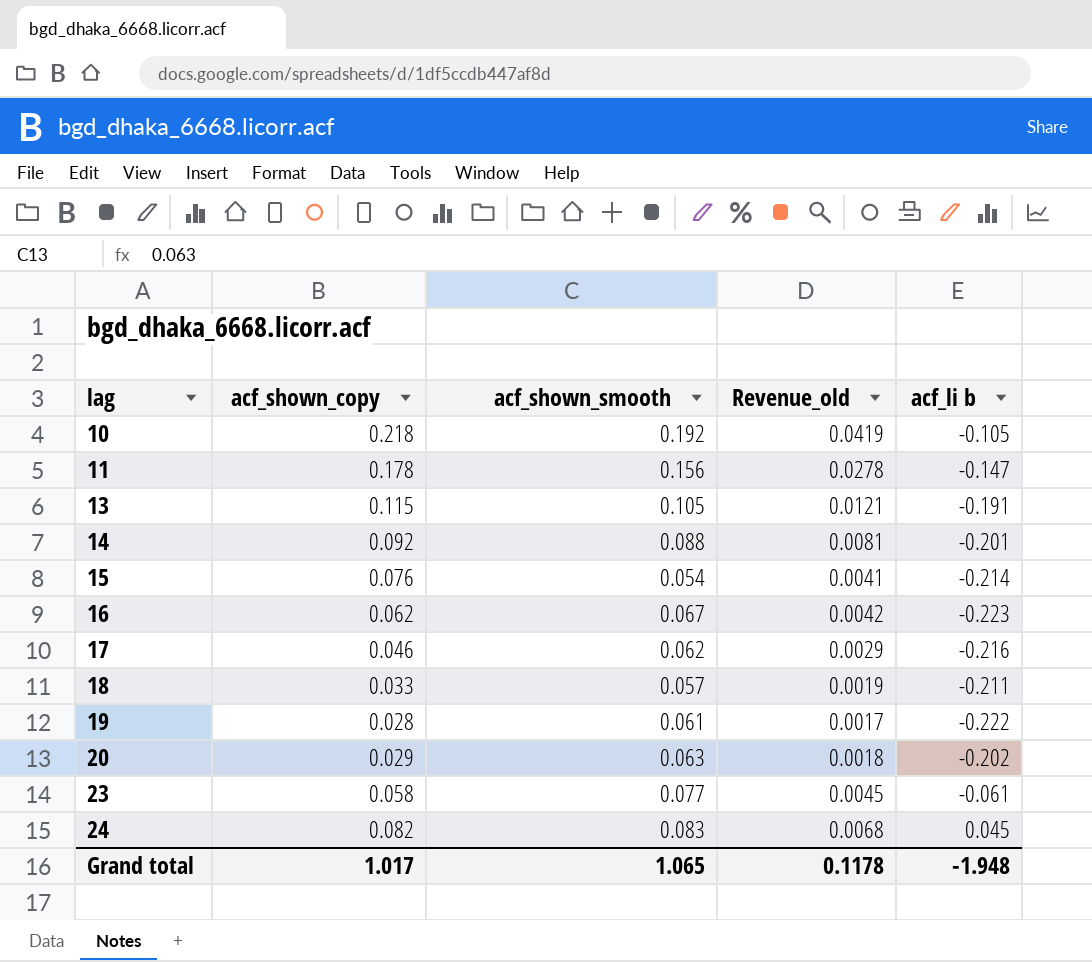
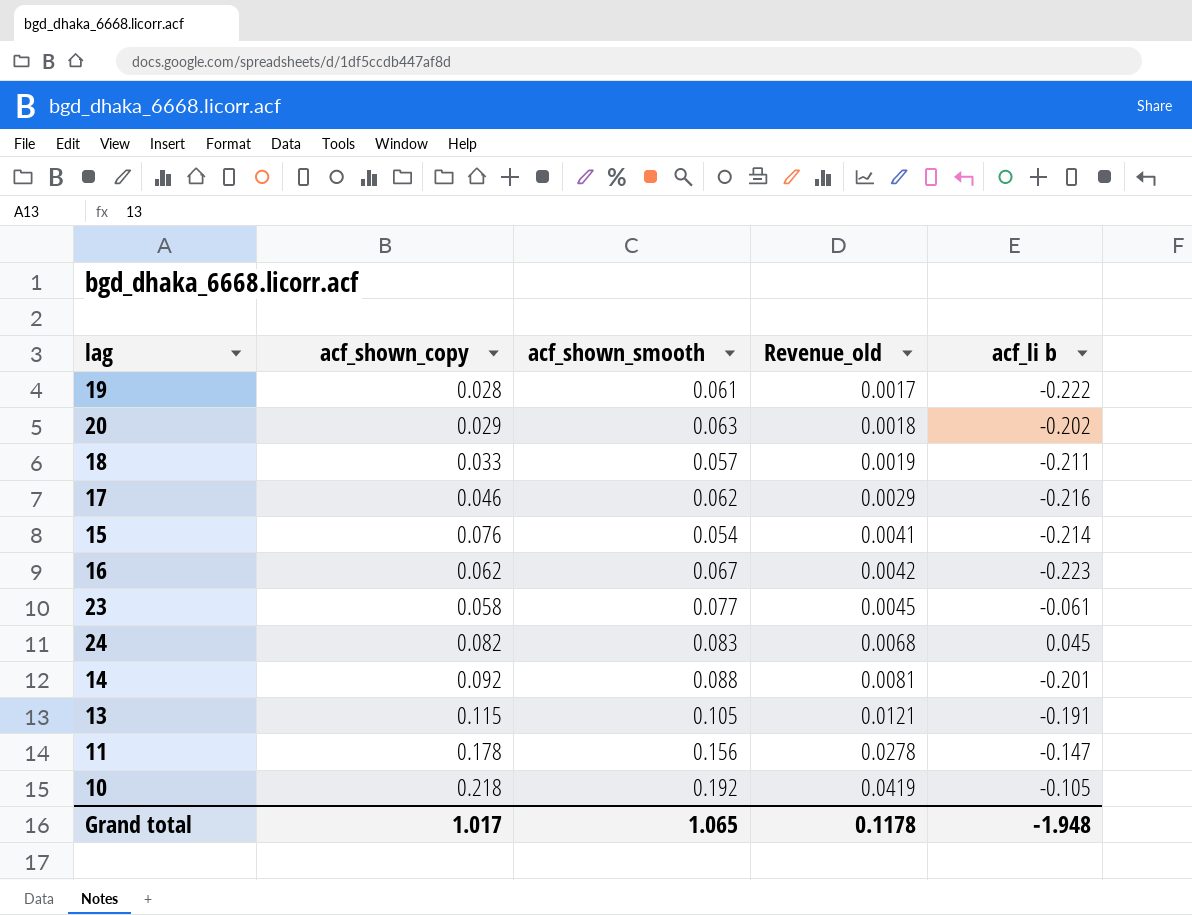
row order: lag ascending -> Revenue_old ascending

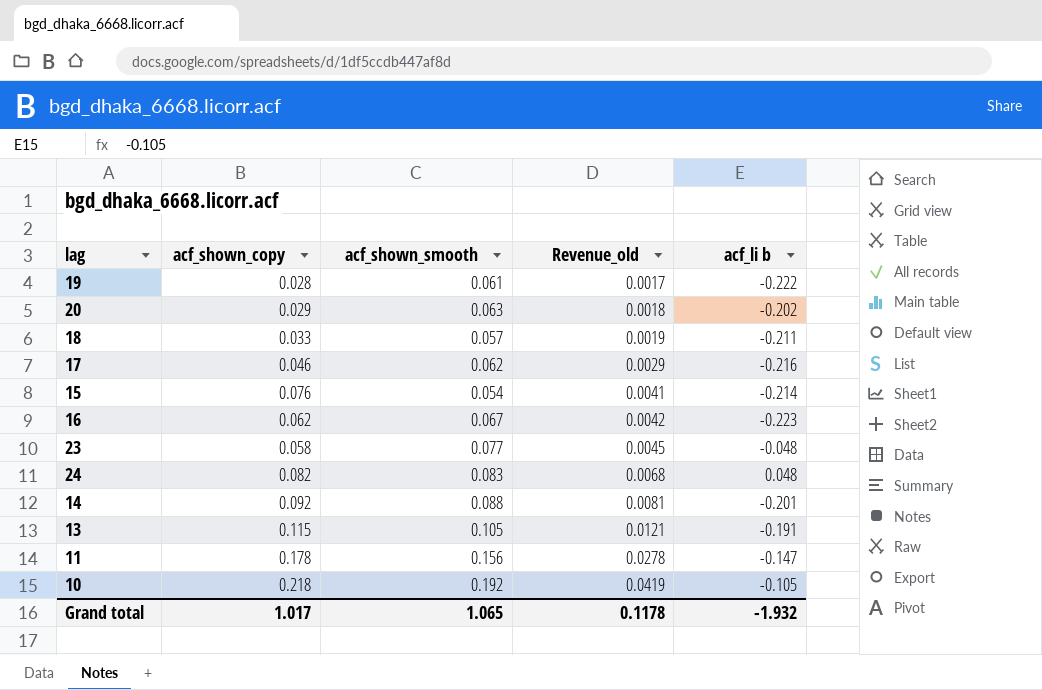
23 | acf_li b: -0.061 -> -0.048
24 | acf_li b: 0.045 -> 0.048
Grand total | acf_li b: -1.948 -> -1.932

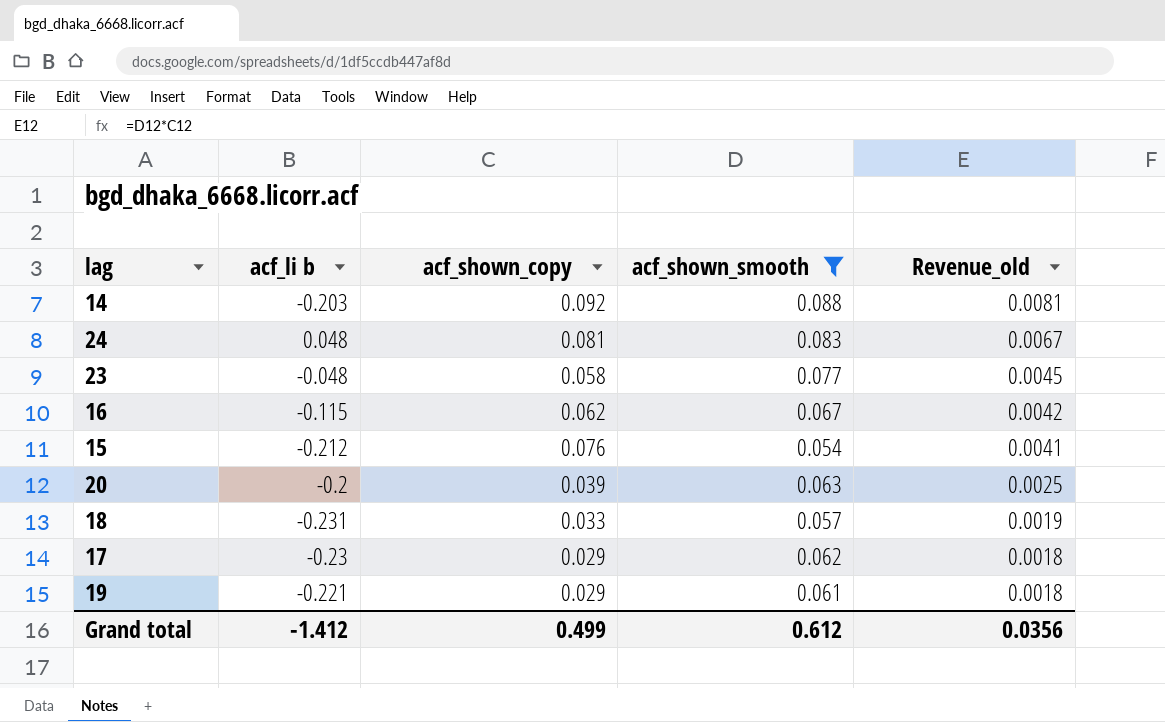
filter: none -> acf_shown_smooth <= 0.088
row order: Revenue_old ascending -> Revenue_old descending
column acf_li b | position: 5 -> 2
14 | acf_li b: -0.201 -> -0.203
24 | acf_shown_copy: 0.082 -> 0.081
24 | Revenue_old: 0.0068 -> 0.0067
16 | acf_li b: -0.223 -> -0.115
15 | acf_li b: -0.214 -> -0.212
20 | acf_li b: -0.202 -> -0.2
20 | acf_shown_copy: 0.029 -> 0.039
20 | Revenue_old: 0.0018 -> 0.0025
18 | acf_li b: -0.211 -> -0.231
17 | acf_li b: -0.216 -> -0.23
17 | acf_shown_copy: 0.046 -> 0.029
17 | Revenue_old: 0.0029 -> 0.0018
19 | acf_li b: -0.222 -> -0.221
19 | acf_shown_copy: 0.028 -> 0.029
19 | Revenue_old: 0.0017 -> 0.0018
Grand total | acf_li b: -1.932 -> -1.412
Grand total | acf_shown_copy: 1.017 -> 0.499
Grand total | acf_shown_smooth: 1.065 -> 0.612
Grand total | Revenue_old: 0.1178 -> 0.0356

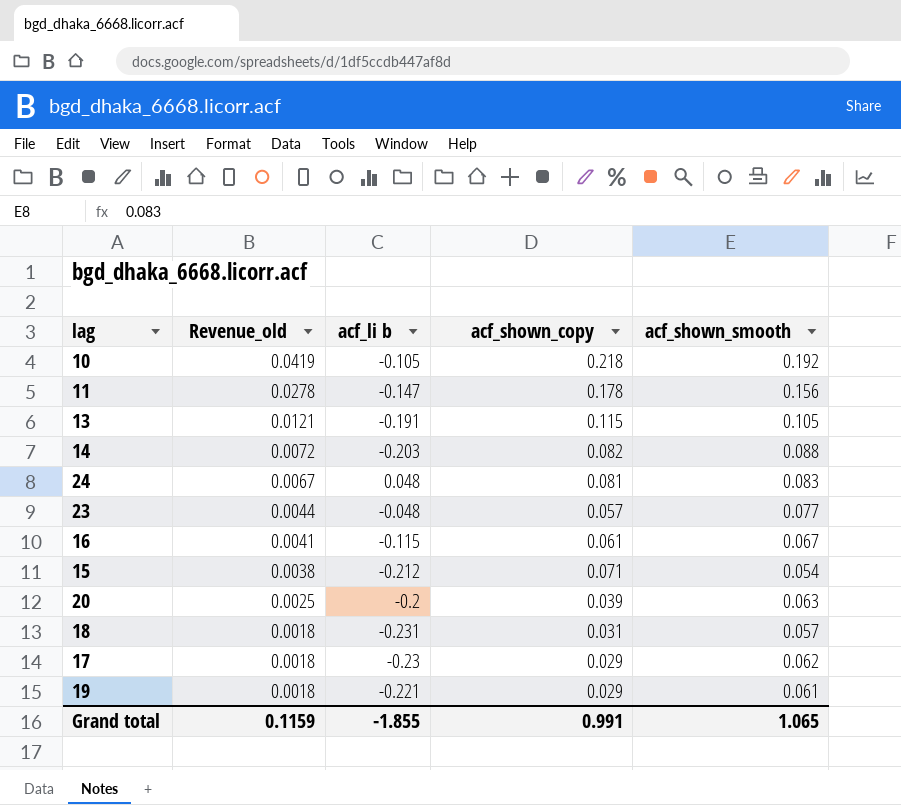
filter: acf_shown_smooth <= 0.088 -> none
column Revenue_old | position: 5 -> 2
14 | Revenue_old: 0.0081 -> 0.0072
14 | acf_shown_copy: 0.092 -> 0.082
23 | Revenue_old: 0.0045 -> 0.0044
23 | acf_shown_copy: 0.058 -> 0.057
16 | Revenue_old: 0.0042 -> 0.0041
16 | acf_shown_copy: 0.062 -> 0.061
15 | Revenue_old: 0.0041 -> 0.0038
15 | acf_shown_copy: 0.076 -> 0.071
18 | Revenue_old: 0.0019 -> 0.0018
18 | acf_shown_copy: 0.033 -> 0.031
Grand total | Revenue_old: 0.0356 -> 0.1159
Grand total | acf_li b: -1.412 -> -1.855
Grand total | acf_shown_copy: 0.499 -> 0.991
Grand total | acf_shown_smooth: 0.612 -> 1.065

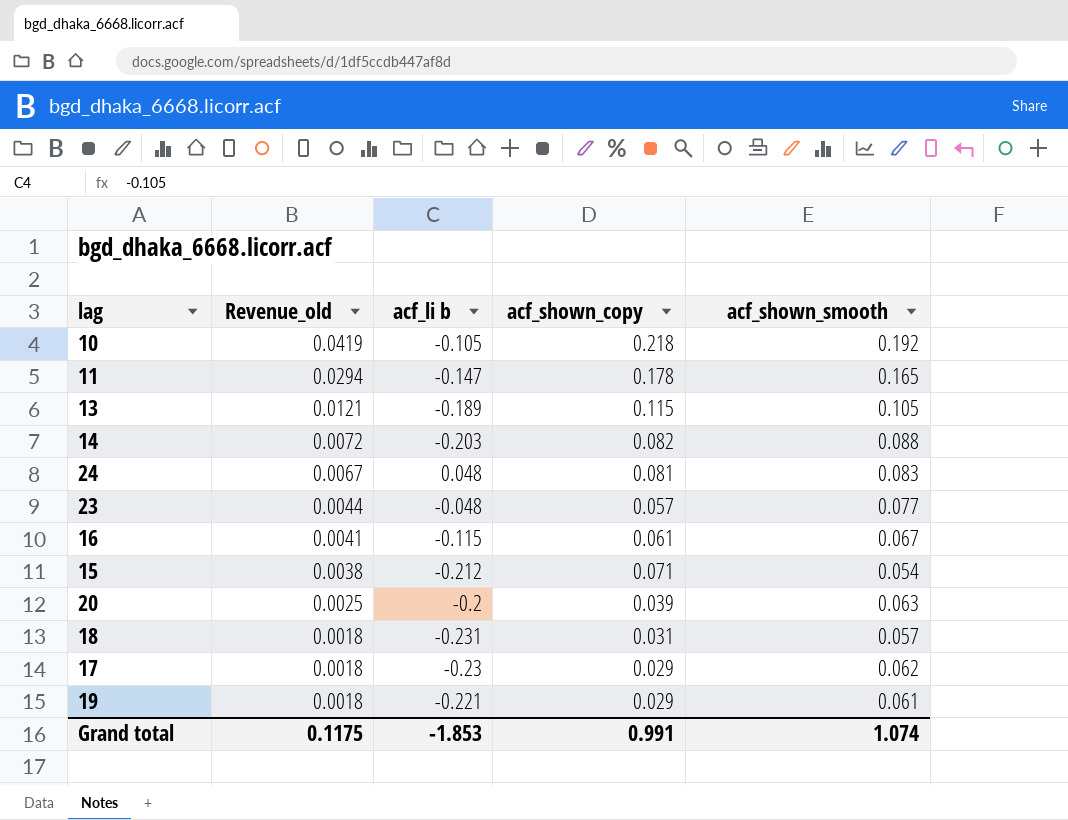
11 | Revenue_old: 0.0278 -> 0.0294
11 | acf_shown_smooth: 0.156 -> 0.165
13 | acf_li b: -0.191 -> -0.189
Grand total | Revenue_old: 0.1159 -> 0.1175
Grand total | acf_li b: -1.855 -> -1.853
Grand total | acf_shown_smooth: 1.065 -> 1.074

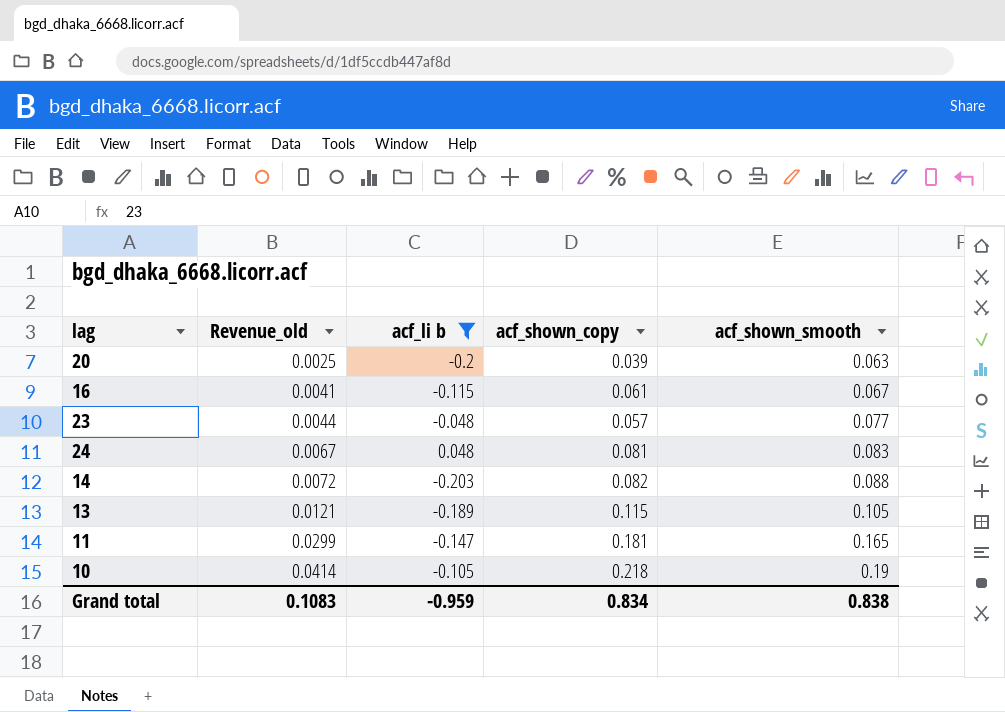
filter: none -> acf_li b >= -0.203
row order: Revenue_old descending -> Revenue_old ascending
11 | Revenue_old: 0.0294 -> 0.0299
11 | acf_shown_copy: 0.178 -> 0.181
10 | Revenue_old: 0.0419 -> 0.0414
10 | acf_shown_smooth: 0.192 -> 0.19
Grand total | Revenue_old: 0.1175 -> 0.1083
Grand total | acf_li b: -1.853 -> -0.959
Grand total | acf_shown_copy: 0.991 -> 0.834
Grand total | acf_shown_smooth: 1.074 -> 0.838

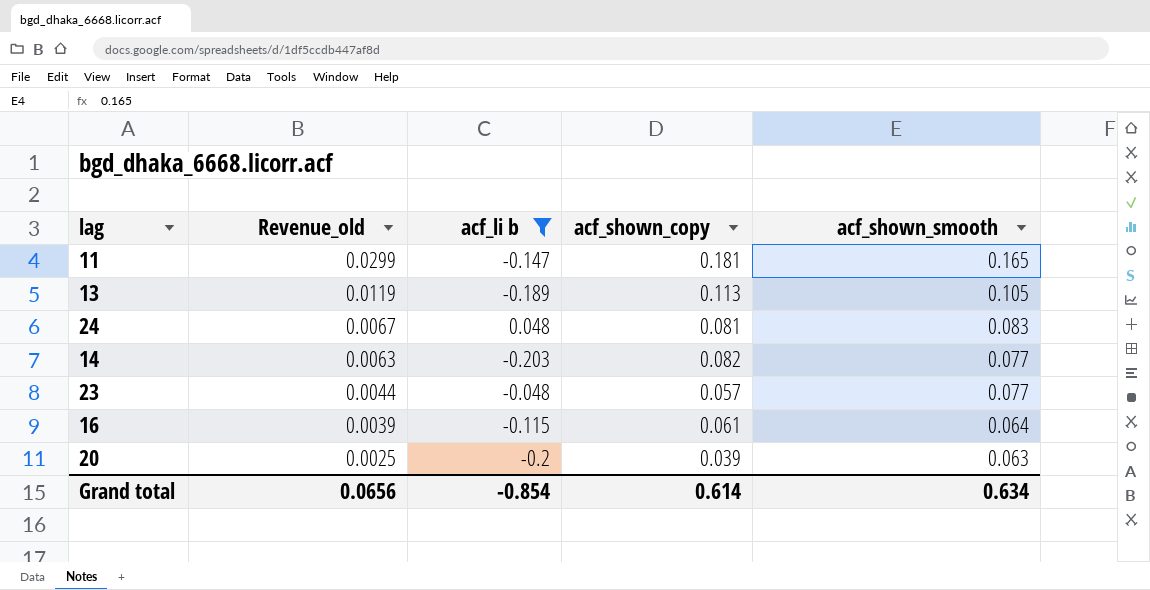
row order: Revenue_old ascending -> Revenue_old descending
row 10: 0.0414 | -0.105 | 0.218 | 0.19 -> none
13 | Revenue_old: 0.0121 -> 0.0119
13 | acf_shown_copy: 0.115 -> 0.113
14 | Revenue_old: 0.0072 -> 0.0063
14 | acf_shown_smooth: 0.088 -> 0.077
16 | Revenue_old: 0.0041 -> 0.0039
16 | acf_shown_smooth: 0.067 -> 0.064
Grand total | Revenue_old: 0.1083 -> 0.0656
Grand total | acf_li b: -0.959 -> -0.854
Grand total | acf_shown_copy: 0.834 -> 0.614
Grand total | acf_shown_smooth: 0.838 -> 0.634

